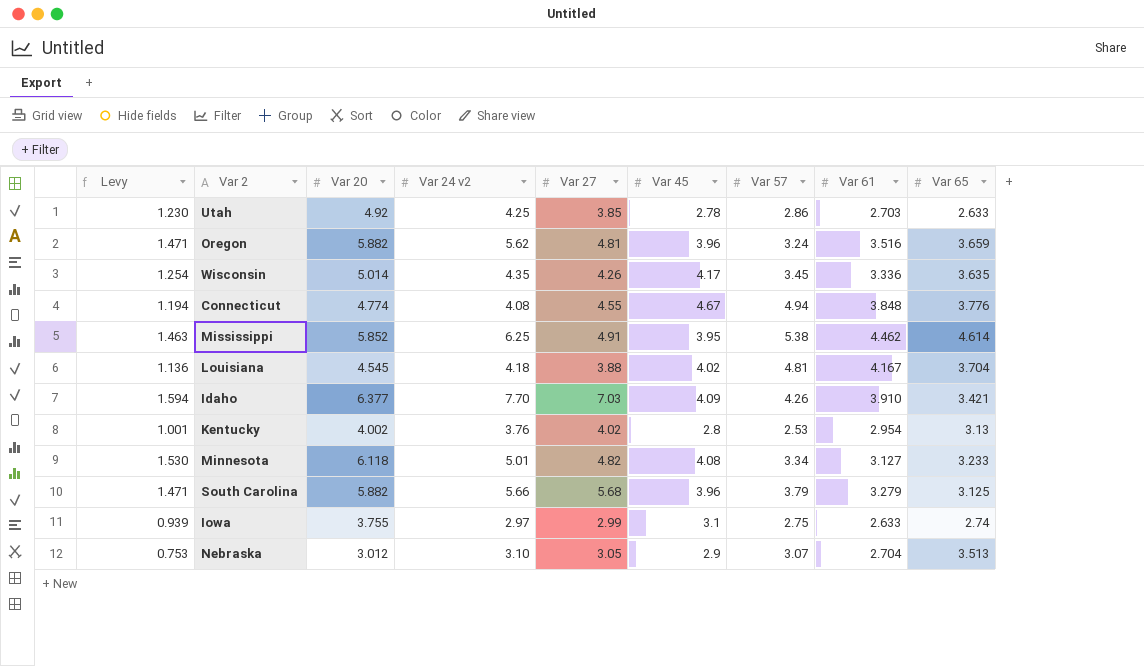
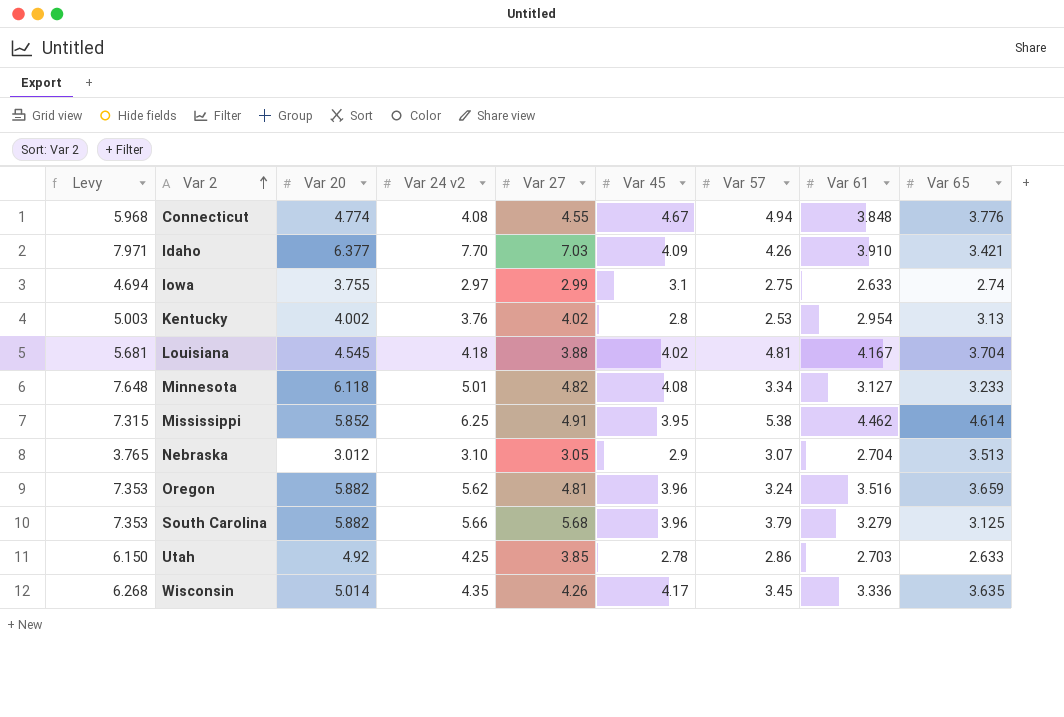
row order: none -> Var 2 ascending
column Levy | formula: [Var 20] * 0.25 -> [Var 20] * 1.25

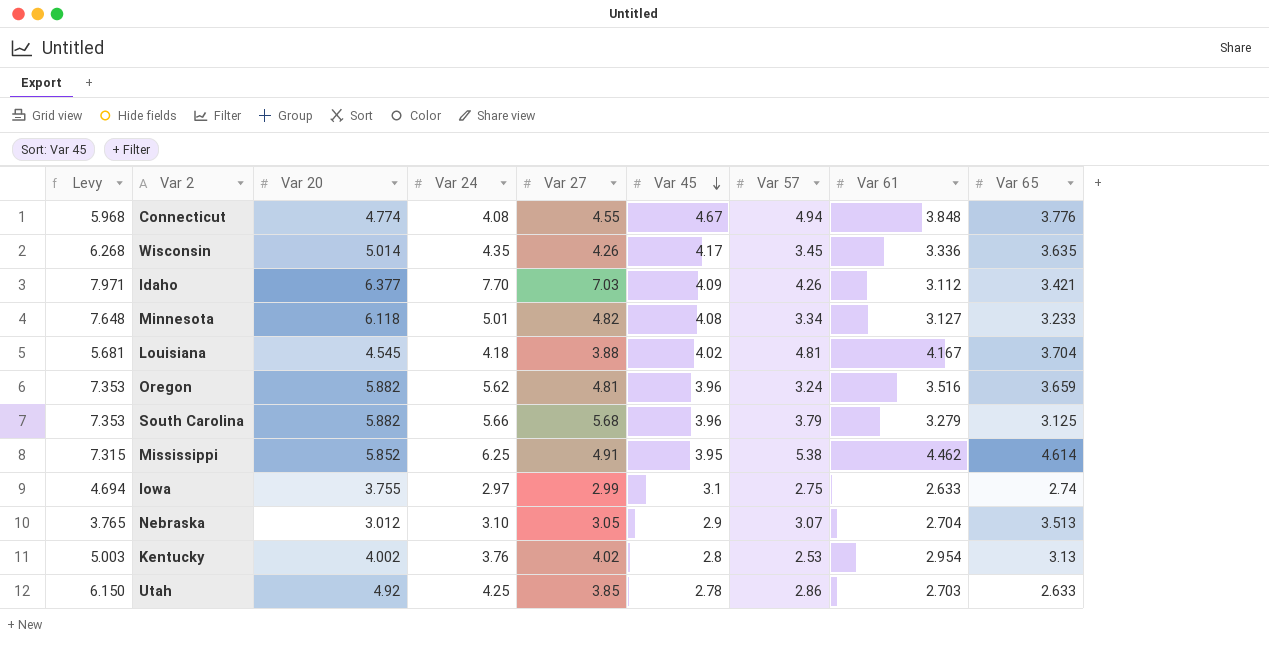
row order: Var 2 ascending -> Var 45 descending
column name: Var 24 v2 -> Var 24
Idaho | Var 61: 3.910 -> 3.112

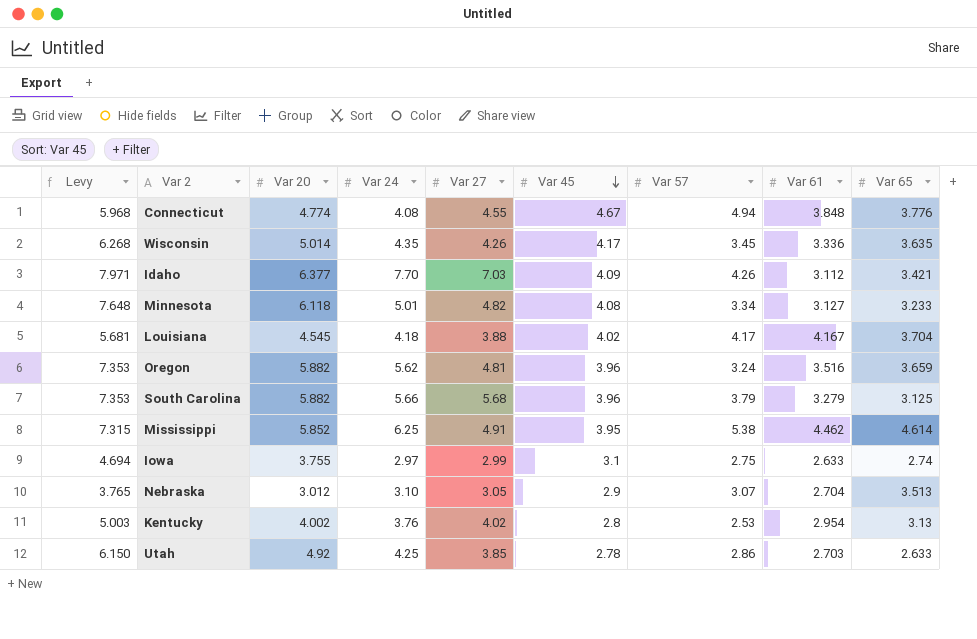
Louisiana | Var 57: 4.81 -> 4.17

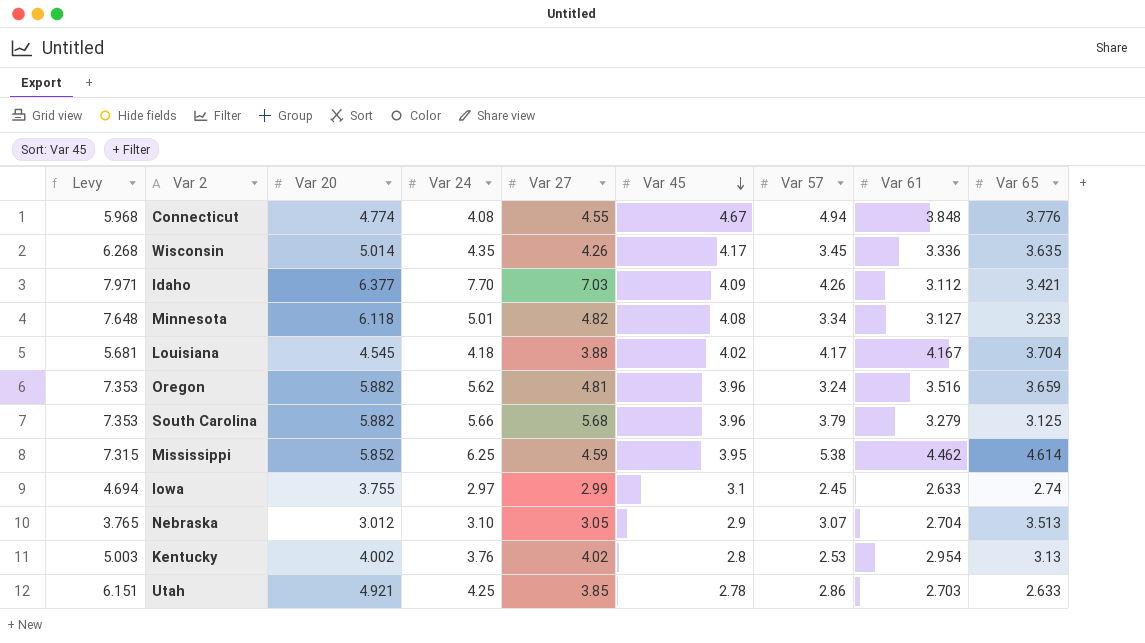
Mississippi | Var 27: 4.91 -> 4.59
Iowa | Var 57: 2.75 -> 2.45
Utah | Levy: 6.150 -> 6.151
Utah | Var 20: 4.92 -> 4.921

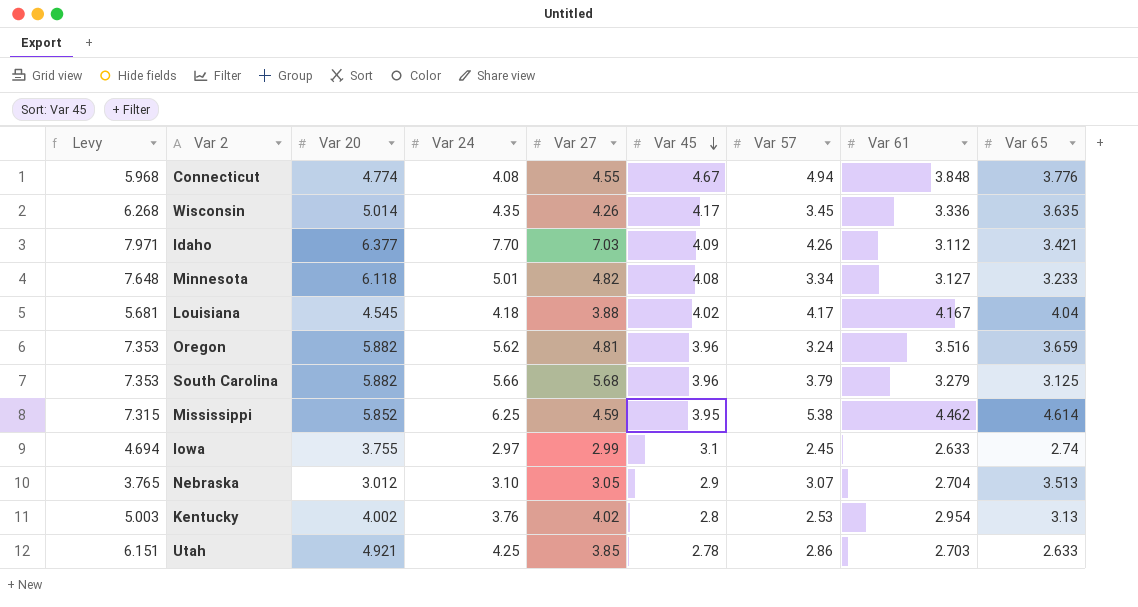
Louisiana | Var 65: 3.704 -> 4.04

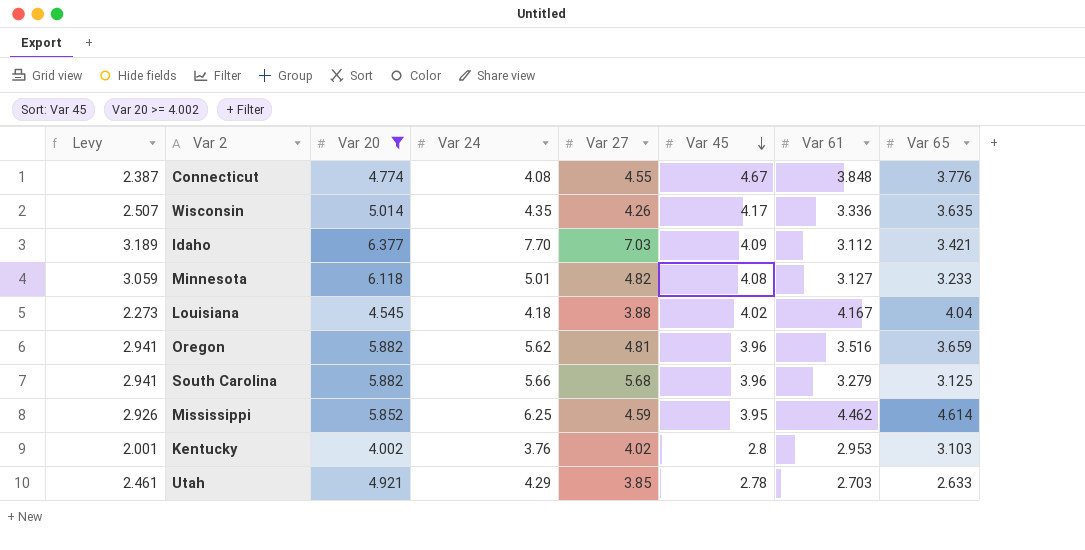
filter: none -> Var 20 >= 4.002
column Var 57 | position: 7 -> none
column Levy | formula: [Var 20] * 1.25 -> [Var 20] * 0.5
Kentucky | Var 61: 2.954 -> 2.953
Kentucky | Var 65: 3.13 -> 3.103
Utah | Var 24: 4.25 -> 4.29

